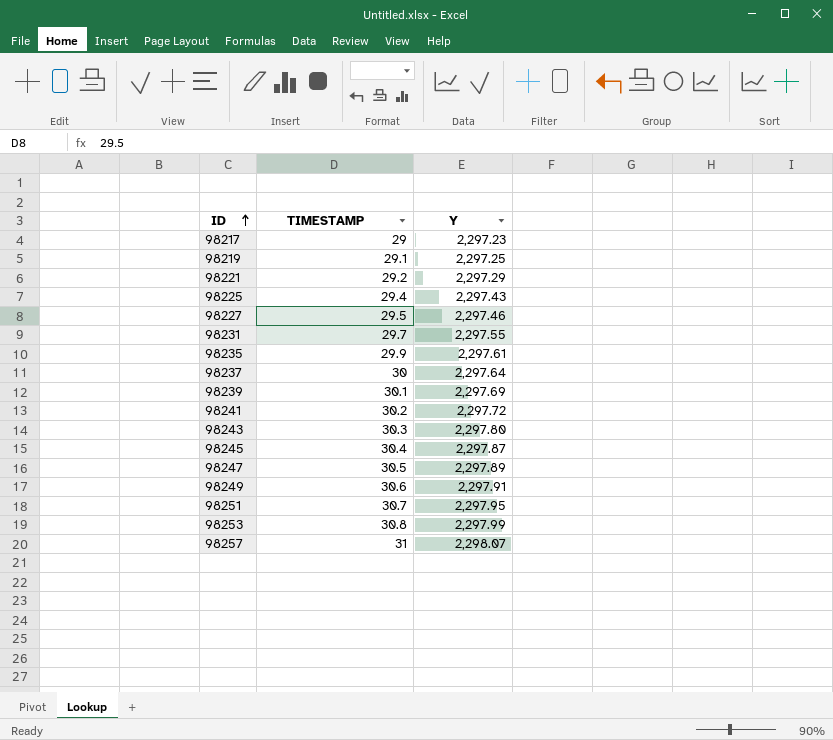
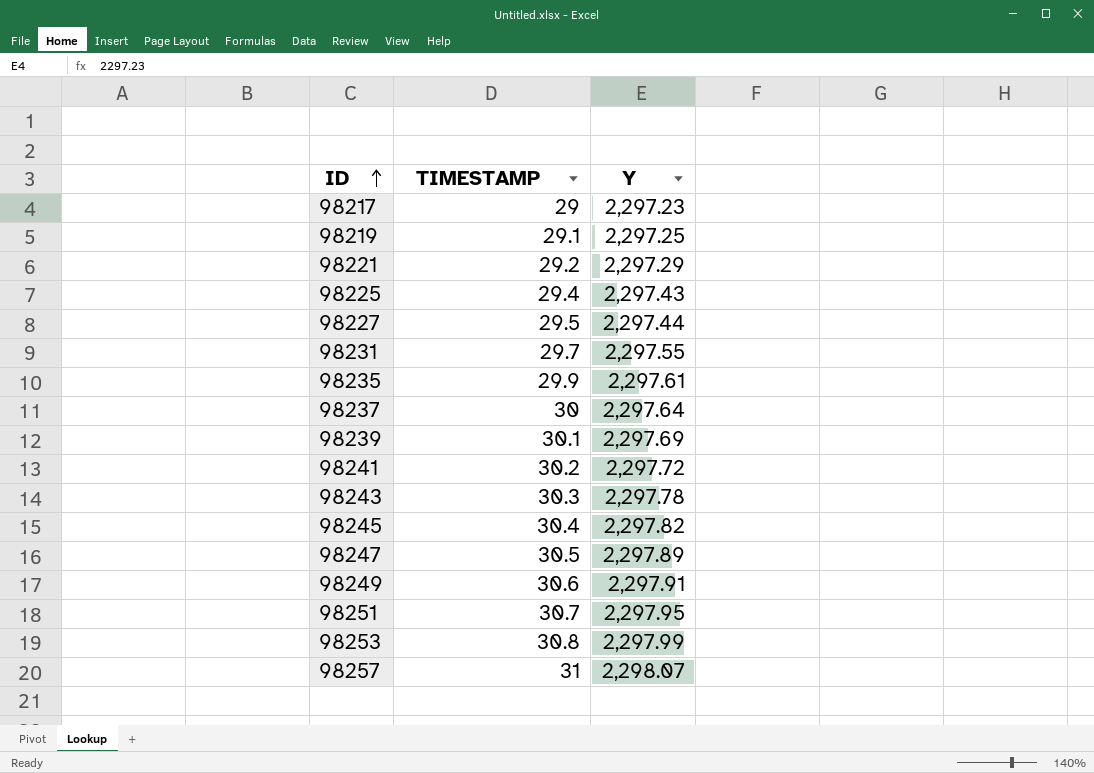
98227 | Y: 2,297.46 -> 2,297.44
98243 | Y: 2,297.80 -> 2,297.78
98245 | Y: 2,297.87 -> 2,297.82

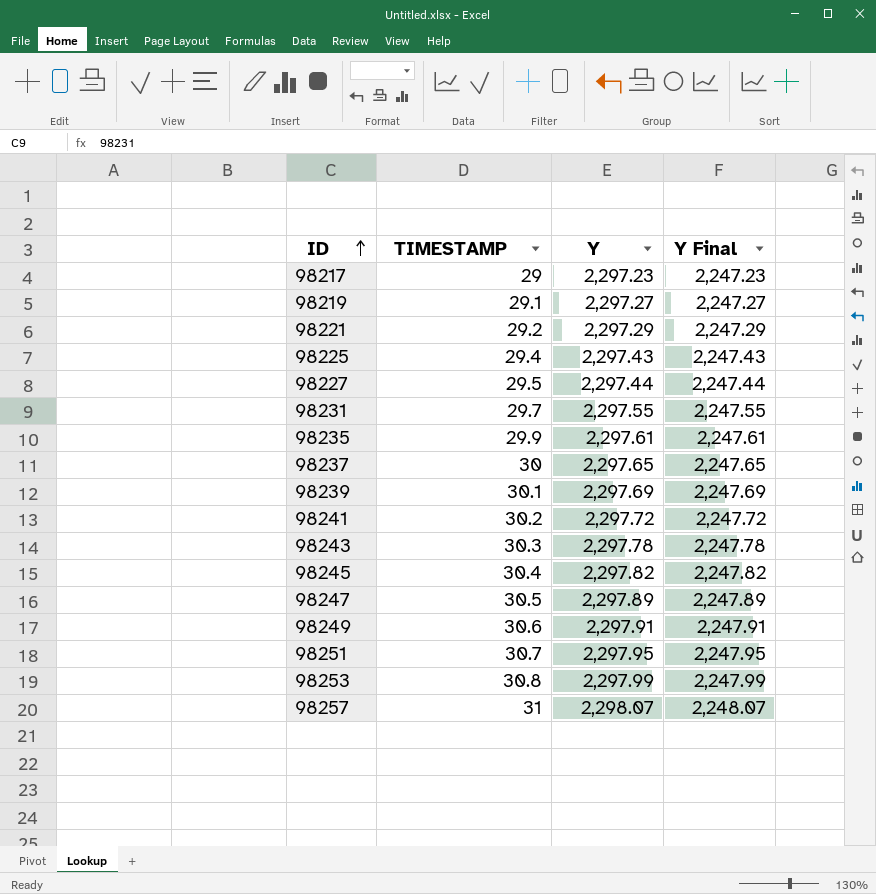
column Y Final | formula: none -> [Y] - 50
98219 | Y: 2,297.25 -> 2,297.27
98237 | Y: 2,297.64 -> 2,297.65

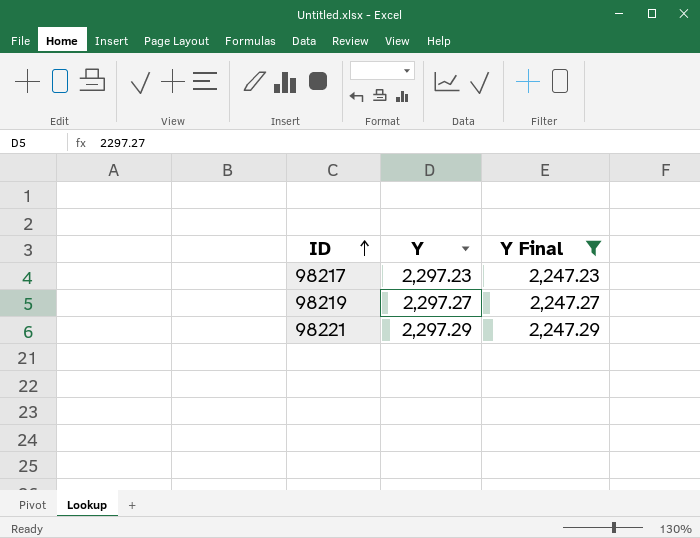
filter: none -> Y Final <= 2,247.29
column TIMESTAMP | position: 2 -> none

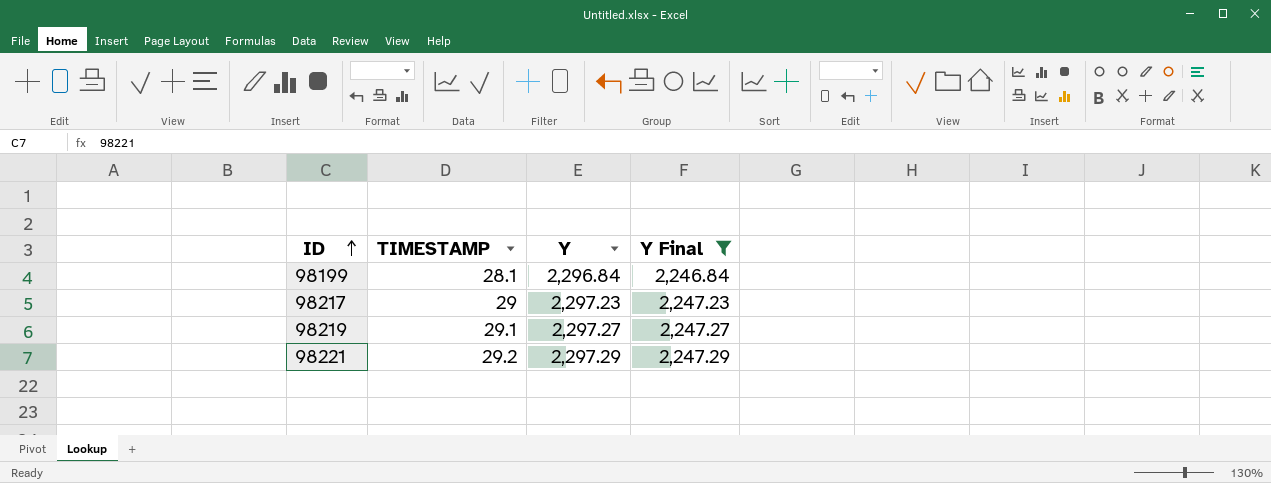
column TIMESTAMP | position: none -> 2
row 98199: none -> 28.1 | 2,296.84 | 2,246.84

